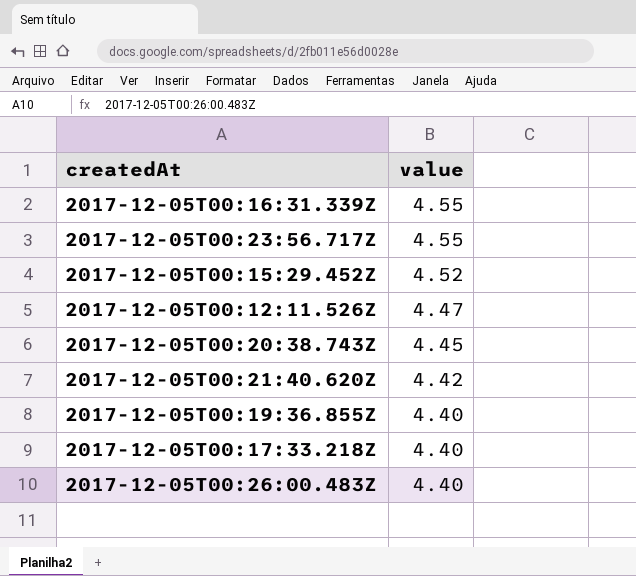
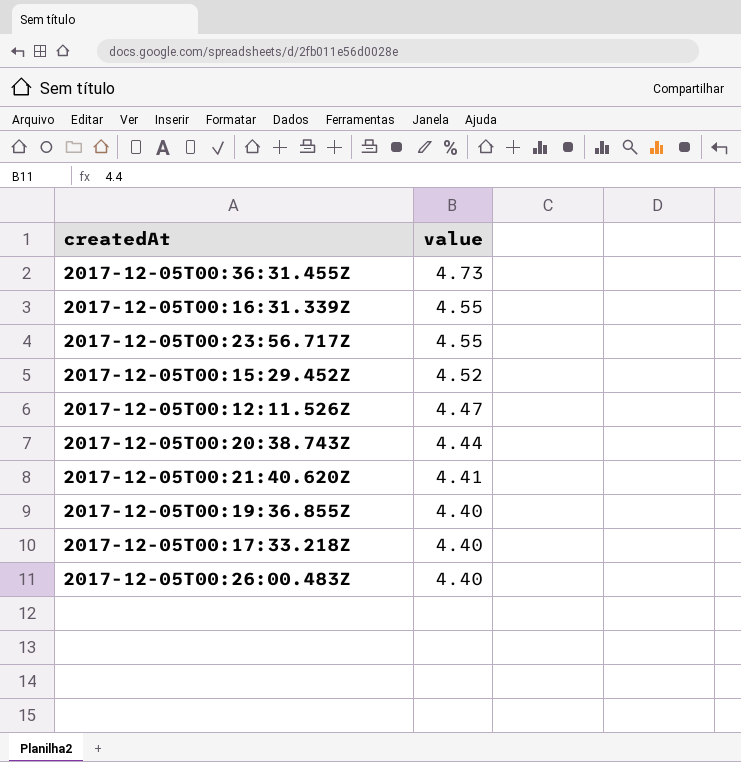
row 2017-12-05T00:36:31.455Z: none -> 4.73
2017-12-05T00:20:38.743Z | value: 4.45 -> 4.44
2017-12-05T00:21:40.620Z | value: 4.42 -> 4.41

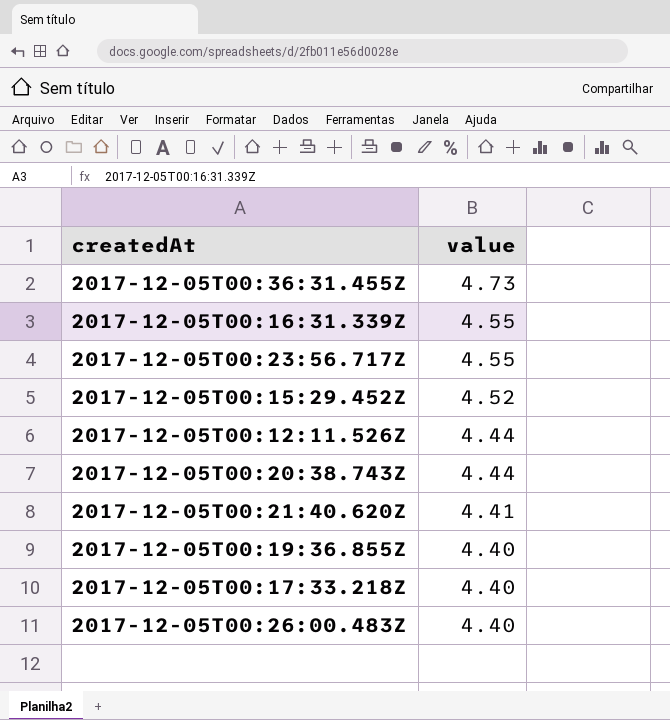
2017-12-05T00:12:11.526Z | value: 4.47 -> 4.44

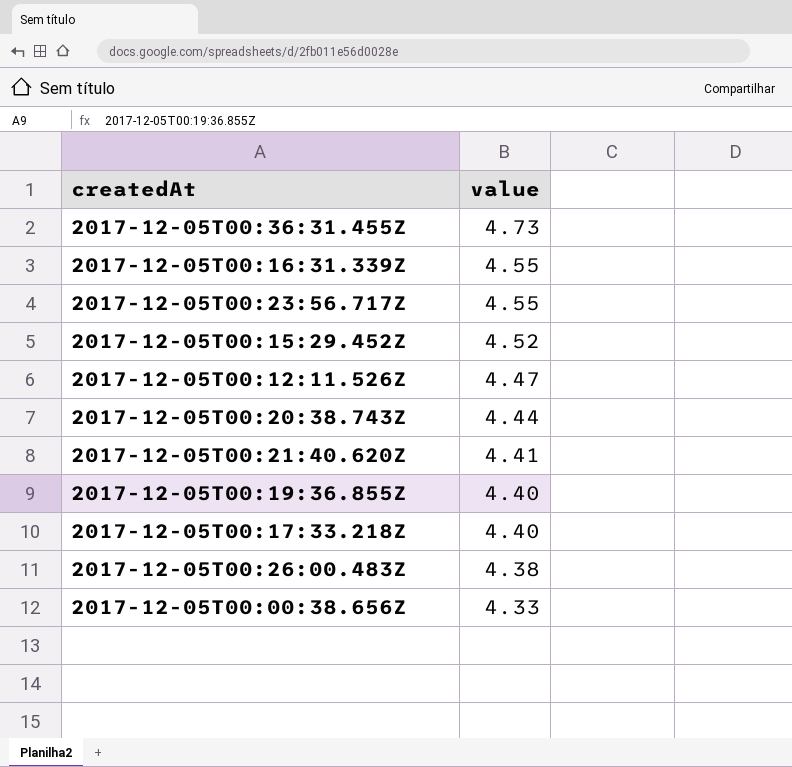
2017-12-05T00:12:11.526Z | value: 4.44 -> 4.47
2017-12-05T00:26:00.483Z | value: 4.40 -> 4.38
row 2017-12-05T00:00:38.656Z: none -> 4.33

